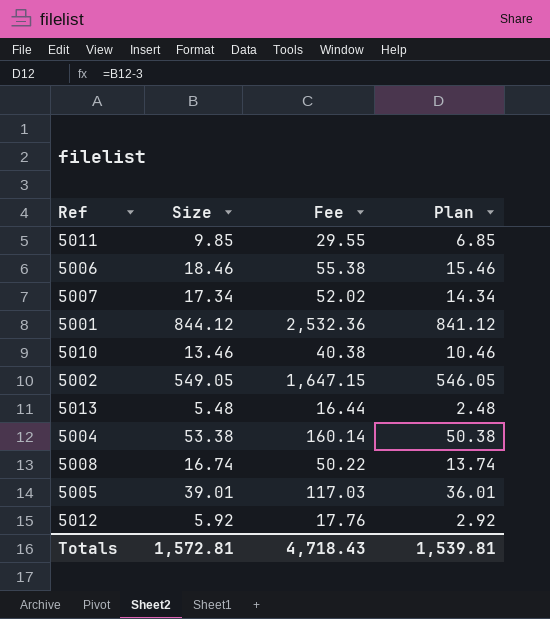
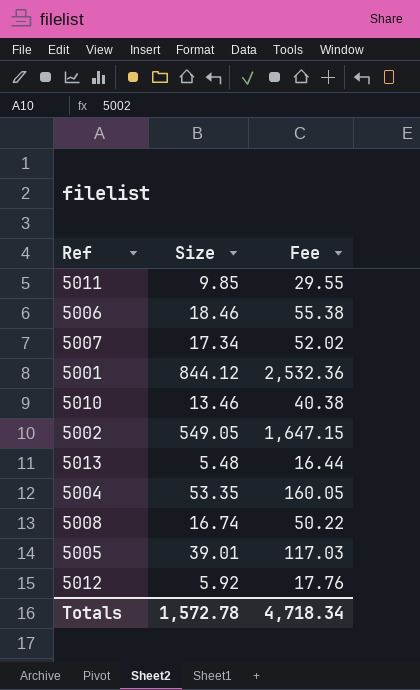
column Plan | formula: [Size] - 3 -> none
5004 | Size: 53.38 -> 53.35
5004 | Fee: 160.14 -> 160.05
Totals | Size: 1,572.81 -> 1,572.78
Totals | Fee: 4,718.43 -> 4,718.34

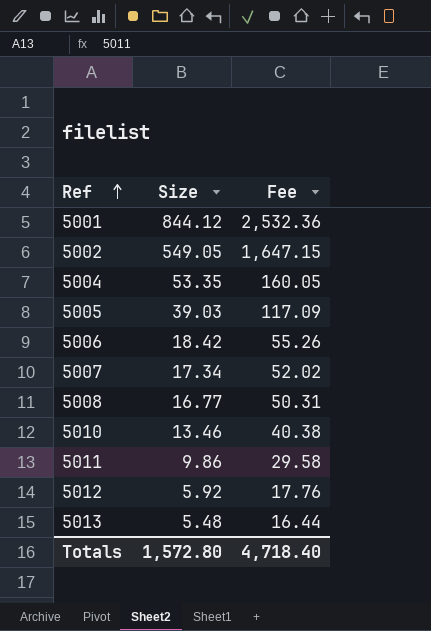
row order: none -> Ref ascending
5005 | Size: 39.01 -> 39.03
5005 | Fee: 117.03 -> 117.09
5006 | Size: 18.46 -> 18.42
5006 | Fee: 55.38 -> 55.26
5008 | Size: 16.74 -> 16.77
5008 | Fee: 50.22 -> 50.31
5011 | Size: 9.85 -> 9.86
5011 | Fee: 29.55 -> 29.58
Totals | Size: 1,572.78 -> 1,572.80
Totals | Fee: 4,718.34 -> 4,718.40

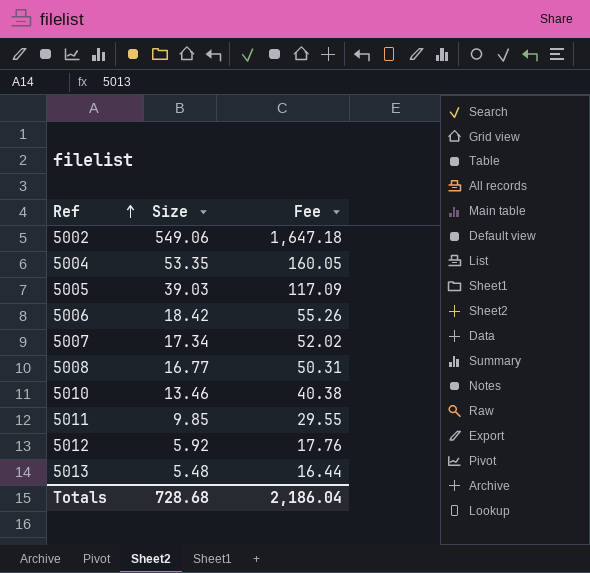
row 5001: 844.12 | 2,532.36 -> none
5002 | Size: 549.05 -> 549.06
5002 | Fee: 1,647.15 -> 1,647.18
5011 | Size: 9.86 -> 9.85
5011 | Fee: 29.58 -> 29.55
Totals | Size: 1,572.80 -> 728.68
Totals | Fee: 4,718.40 -> 2,186.04

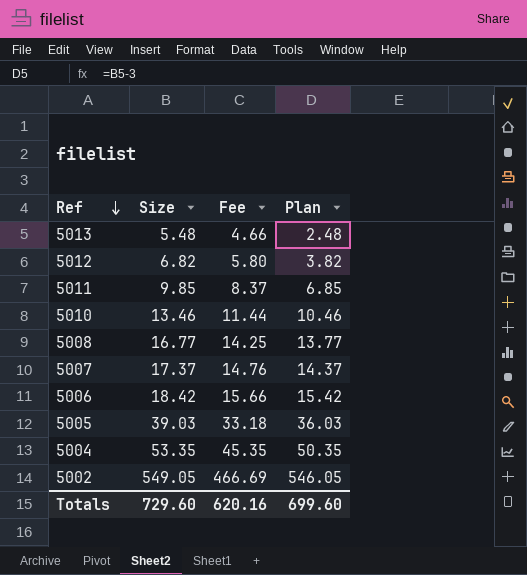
row order: Ref ascending -> Ref descending
column Fee | formula: [Size] * 3 -> [Size] * 0.85
column Plan | formula: none -> [Size] - 3
5012 | Size: 5.92 -> 6.82
5007 | Size: 17.34 -> 17.37
5002 | Size: 549.06 -> 549.05
Totals | Size: 728.68 -> 729.60
Totals | Fee: 2,186.04 -> 620.16

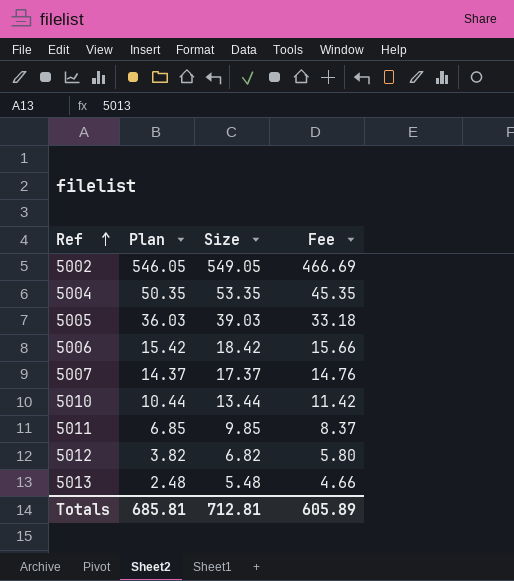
row order: Ref descending -> Ref ascending
column Plan | position: 4 -> 2
row 5008: 16.77 | 14.25 | 13.77 -> none
5010 | Plan: 10.46 -> 10.44
5010 | Size: 13.46 -> 13.44
5010 | Fee: 11.44 -> 11.42
Totals | Plan: 699.60 -> 685.81
Totals | Size: 729.60 -> 712.81
Totals | Fee: 620.16 -> 605.89

